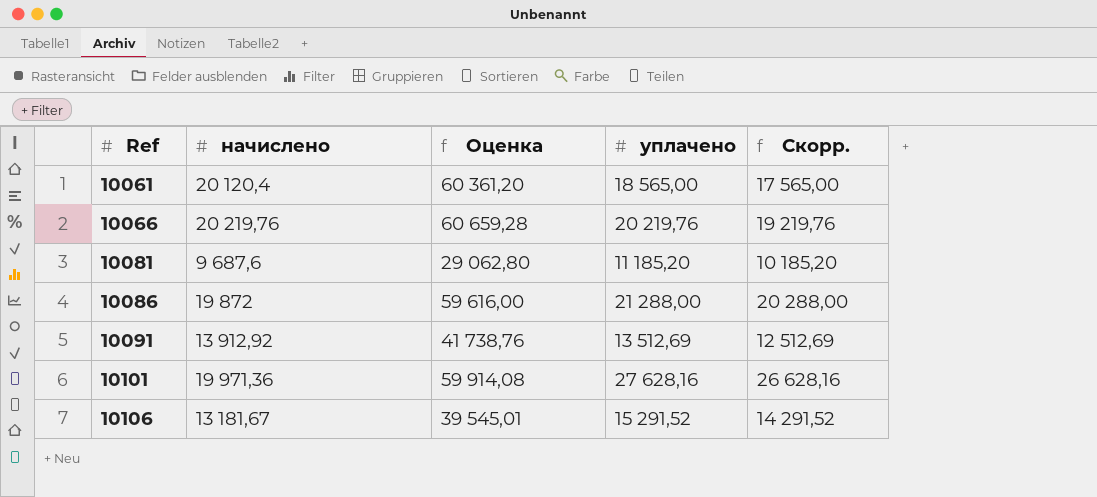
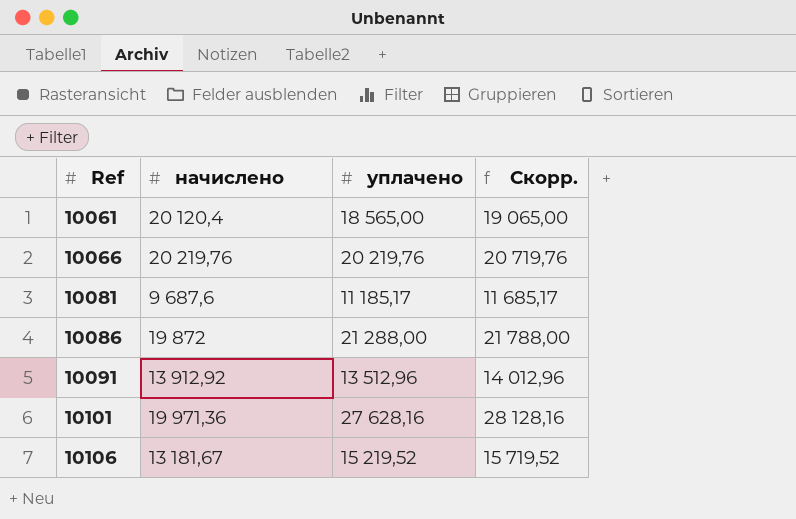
column Оценка | formula: [начислено] * 3 -> none
column Скорр. | formula: [уплачено] - 1000 -> [уплачено] + 500
10081 | уплачено: 11 185,20 -> 11 185,17
10091 | уплачено: 13 512,69 -> 13 512,96
10106 | уплачено: 15 291,52 -> 15 219,52

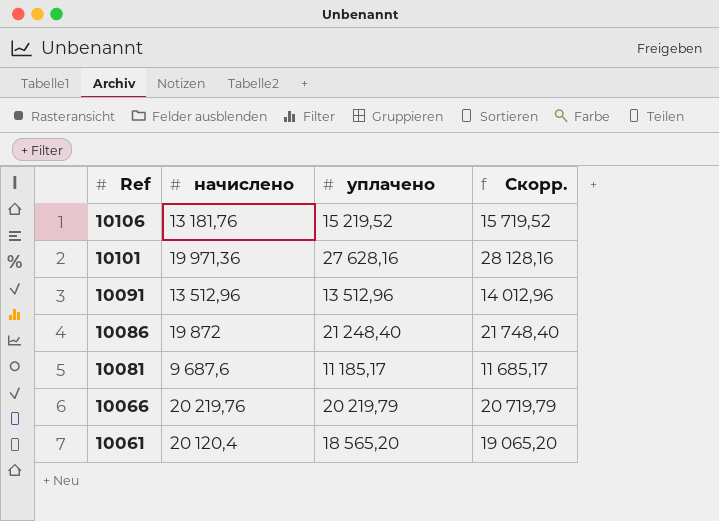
row order: Ref ascending -> Ref descending
10106 | начислено: 13 181,67 -> 13 181,76
10091 | начислено: 13 912,92 -> 13 512,96
10086 | уплачено: 21 288,00 -> 21 248,40
10086 | Скорр.: 21 788,00 -> 21 748,40
10066 | уплачено: 20 219,76 -> 20 219,79
10066 | Скорр.: 20 719,76 -> 20 719,79
10061 | уплачено: 18 565,00 -> 18 565,20
10061 | Скорр.: 19 065,00 -> 19 065,20

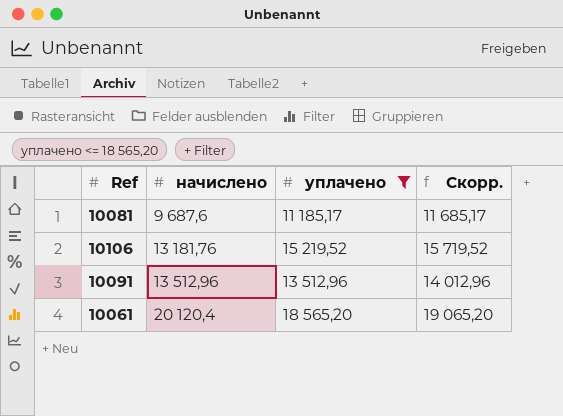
filter: none -> уплачено <= 18 565,20
row order: Ref descending -> начислено ascending

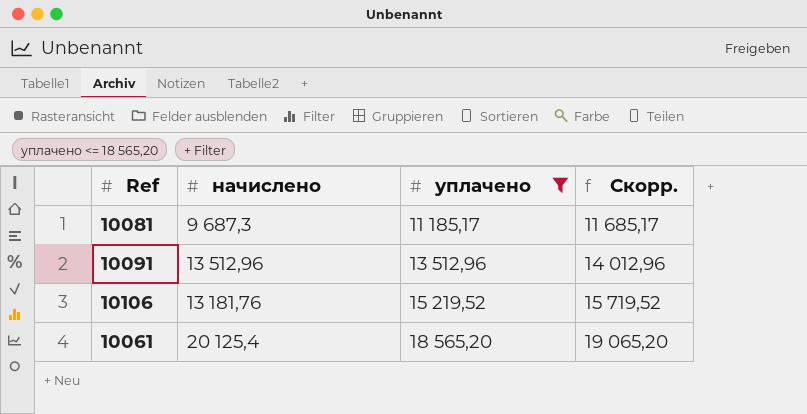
row order: начислено ascending -> уплачено ascending
10081 | начислено: 9 687,6 -> 9 687,3
10061 | начислено: 20 120,4 -> 20 125,4

